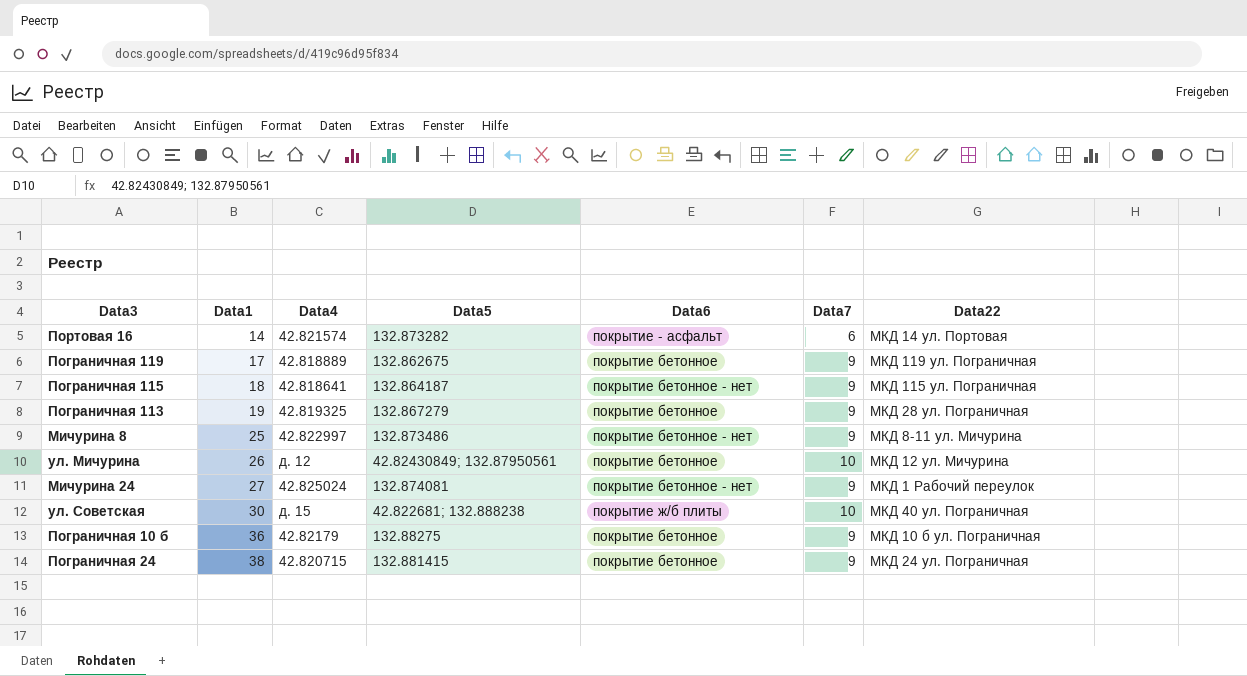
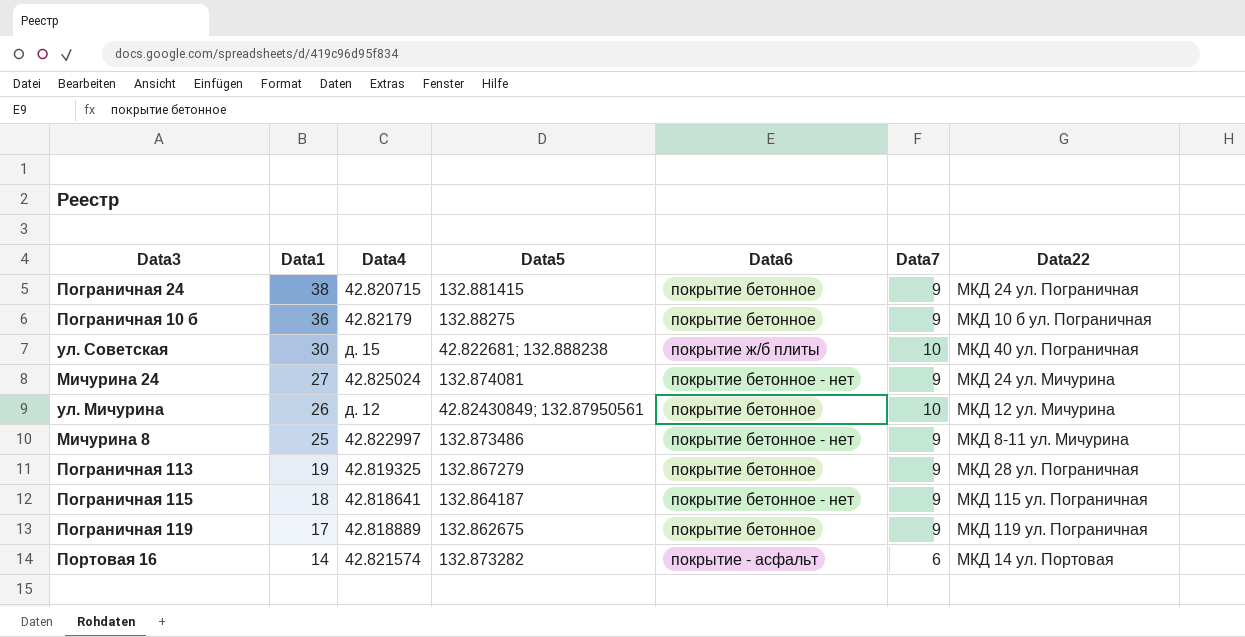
row order: Data1 ascending -> Data1 descending
Мичурина 24 | Data22: МКД 1 Рабочий переулок -> МКД 24 ул. Мичурина

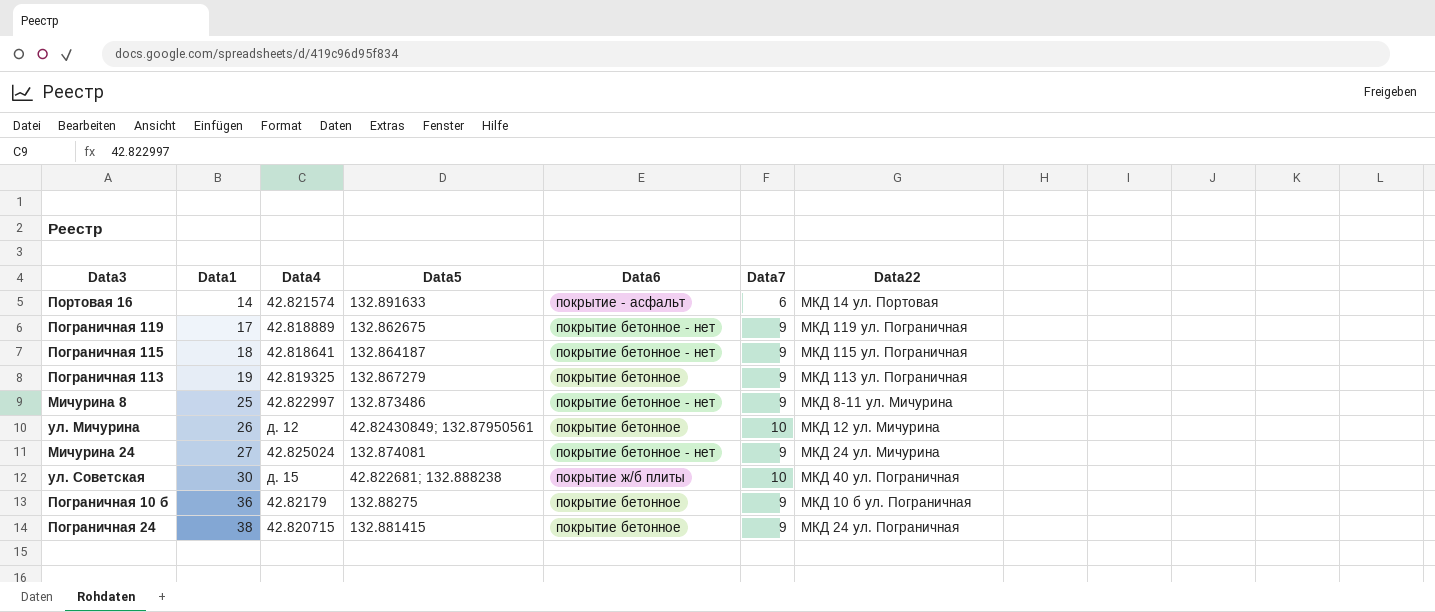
row order: Data1 descending -> Data1 ascending
Портовая 16 | Data5: 132.873282 -> 132.891633
Пограничная 119 | Data6: покрытие бетонное -> покрытие бетонное - нет
Пограничная 113 | Data22: МКД 28 ул. Пограничная -> МКД 113 ул. Пограничная

